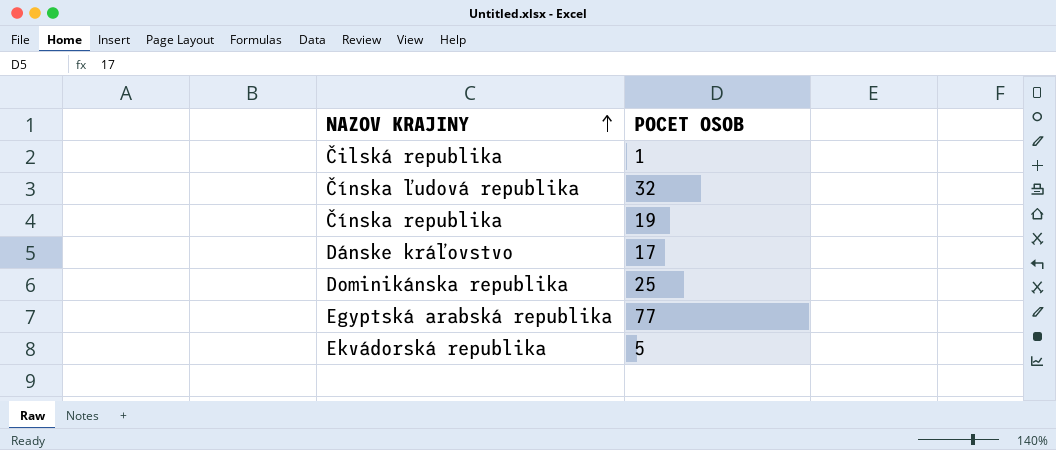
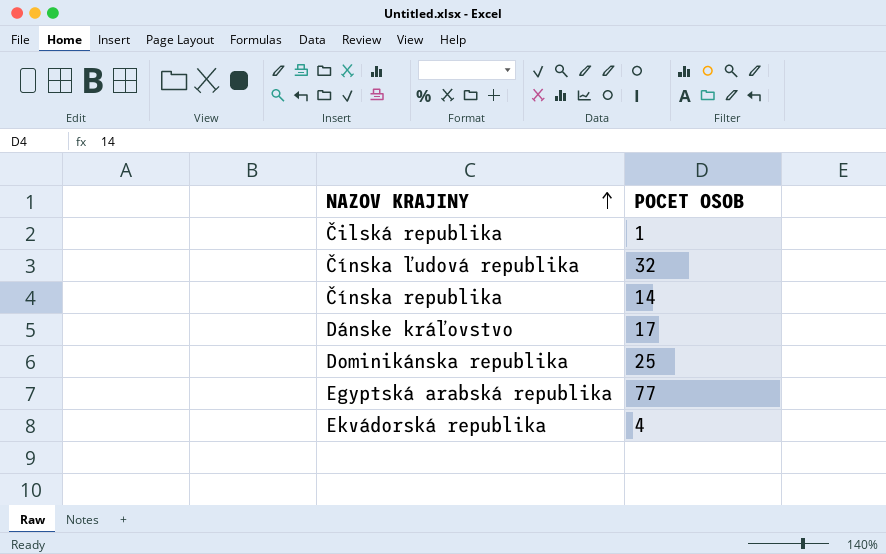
Čínska republika | POCET OSOB: 19 -> 14
Ekvádorská republika | POCET OSOB: 5 -> 4

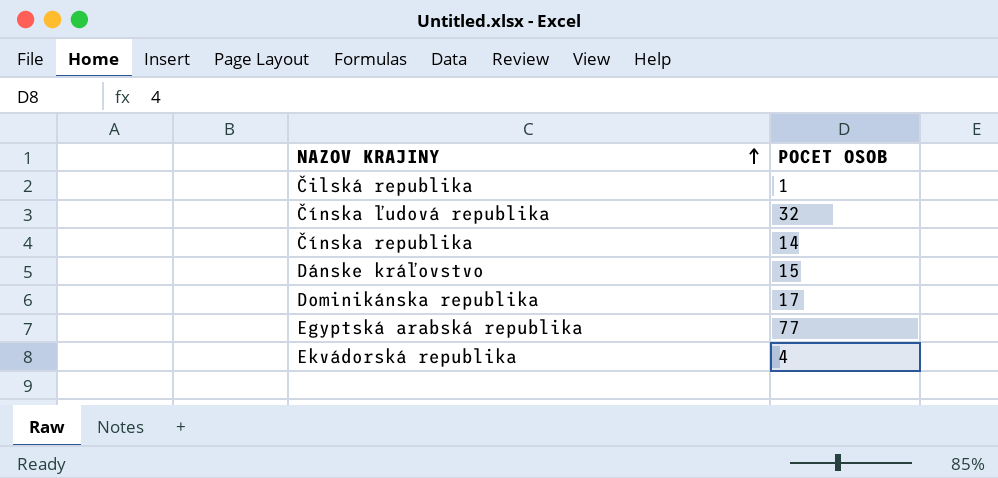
Dánske kráľovstvo | POCET OSOB: 17 -> 15
Dominikánska republika | POCET OSOB: 25 -> 17

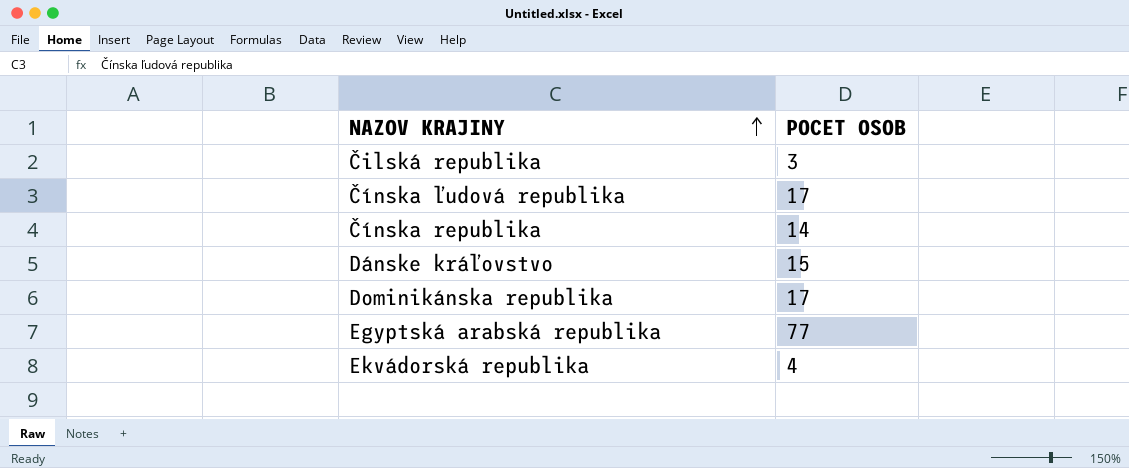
Čilská republika | POCET OSOB: 1 -> 3
Čínska ľudová republika | POCET OSOB: 32 -> 17

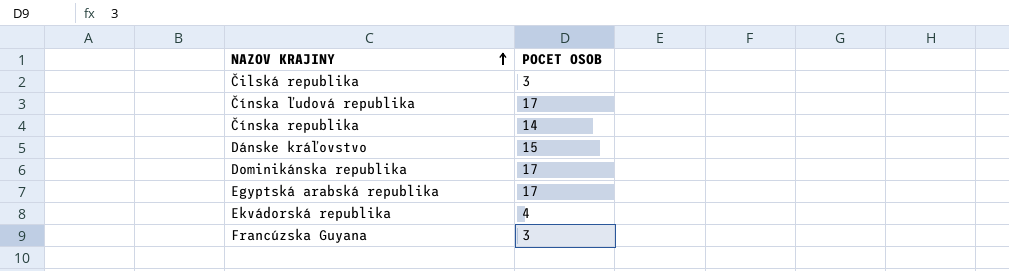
Egyptská arabská republika | POCET OSOB: 77 -> 17
row Francúzska Guyana: none -> 3

